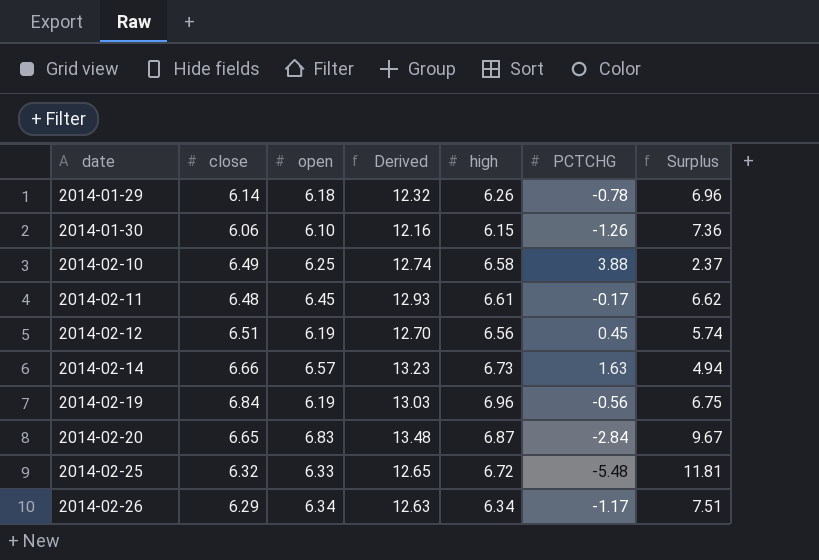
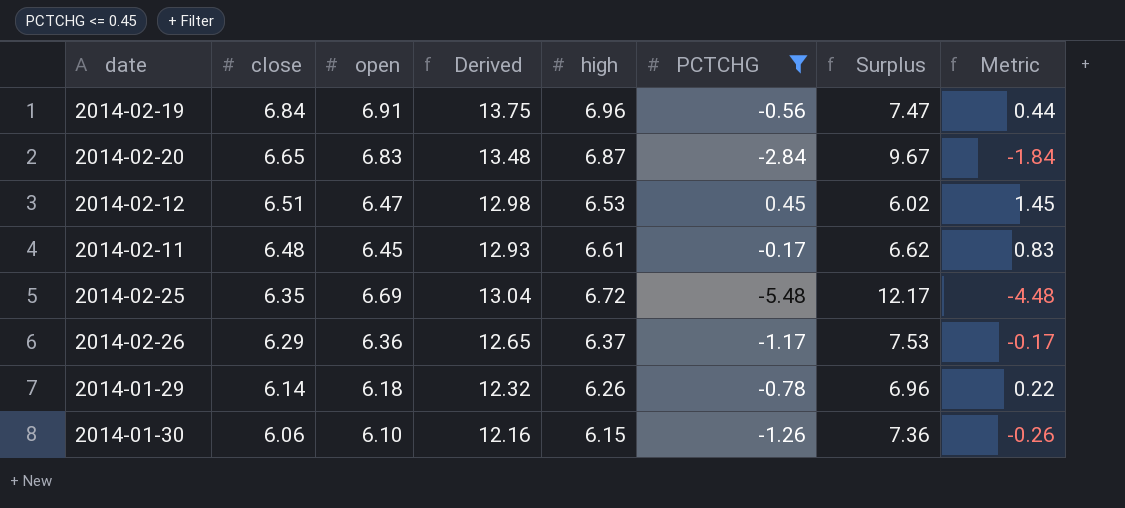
filter: none -> PCTCHG <= 0.45
row order: date ascending -> close descending
column Metric | formula: none -> [PCTCHG] + 1
2014-02-19 | open: 6.19 -> 6.91
2014-02-19 | Derived: 13.03 -> 13.75
2014-02-19 | Surplus: 6.75 -> 7.47
2014-02-12 | open: 6.19 -> 6.47
2014-02-12 | Derived: 12.70 -> 12.98
2014-02-12 | high: 6.56 -> 6.53
2014-02-12 | Surplus: 5.74 -> 6.02
2014-02-25 | close: 6.32 -> 6.35
2014-02-25 | open: 6.33 -> 6.69
2014-02-25 | Derived: 12.65 -> 13.04
2014-02-25 | Surplus: 11.81 -> 12.17
2014-02-26 | open: 6.34 -> 6.36
2014-02-26 | Derived: 12.63 -> 12.65
2014-02-26 | high: 6.34 -> 6.37
2014-02-26 | Surplus: 7.51 -> 7.53

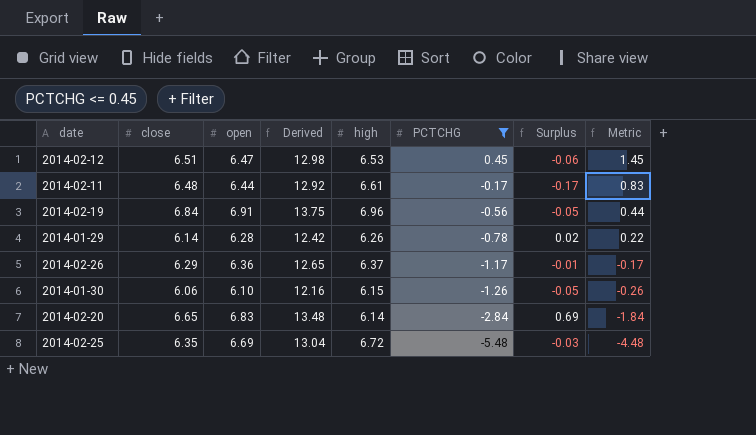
row order: close descending -> PCTCHG descending
column Surplus | formula: [open] - [PCTCHG] -> [open] - [high]
2014-02-11 | open: 6.45 -> 6.44
2014-02-11 | Derived: 12.93 -> 12.92
2014-01-29 | open: 6.18 -> 6.28
2014-01-29 | Derived: 12.32 -> 12.42
2014-02-20 | high: 6.87 -> 6.14

